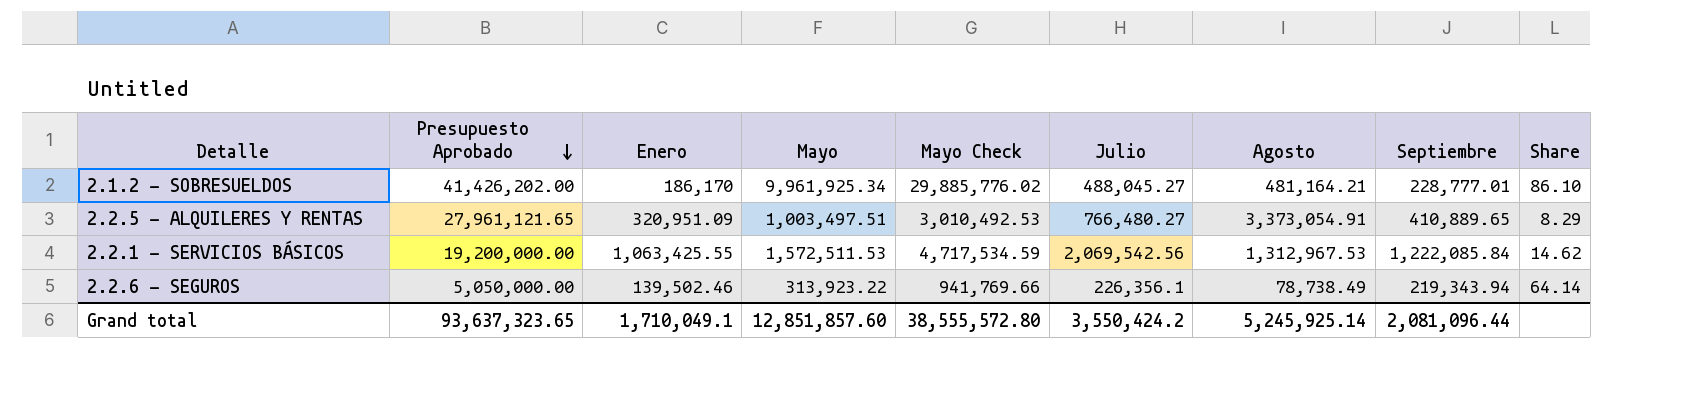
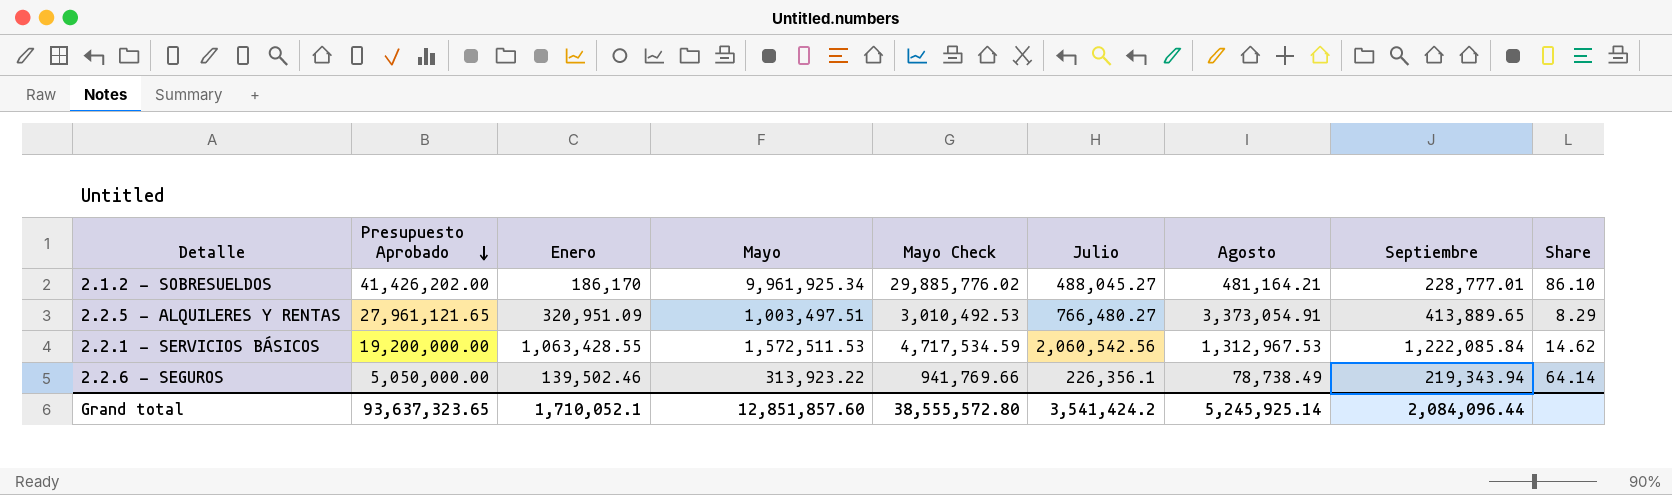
2.2.5 - ALQUILERES Y RENTAS | Septiembre: 410,889.65 -> 413,889.65
2.2.1 - SERVICIOS BÁSICOS | Enero: 1,063,425.55 -> 1,063,428.55
2.2.1 - SERVICIOS BÁSICOS | Julio: 2,069,542.56 -> 2,060,542.56
Grand total | Enero: 1,710,049.1 -> 1,710,052.1
Grand total | Julio: 3,550,424.2 -> 3,541,424.2
Grand total | Septiembre: 2,081,096.44 -> 2,084,096.44

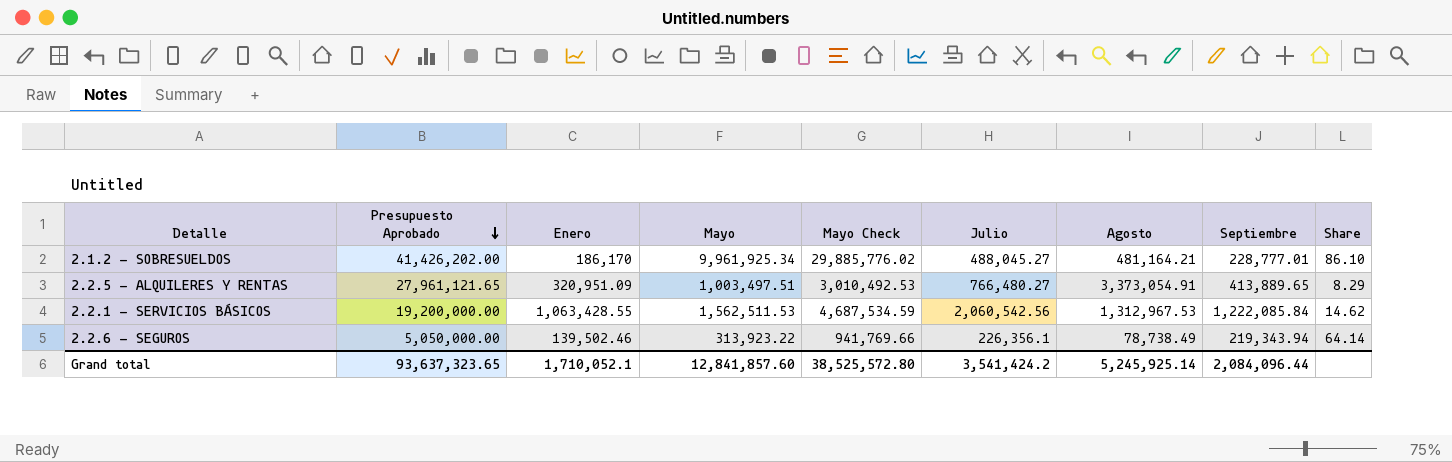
2.2.1 - SERVICIOS BÁSICOS | Mayo: 1,572,511.53 -> 1,562,511.53
2.2.1 - SERVICIOS BÁSICOS | Mayo Check: 4,717,534.59 -> 4,687,534.59
Grand total | Mayo: 12,851,857.60 -> 12,841,857.60
Grand total | Mayo Check: 38,555,572.80 -> 38,525,572.80

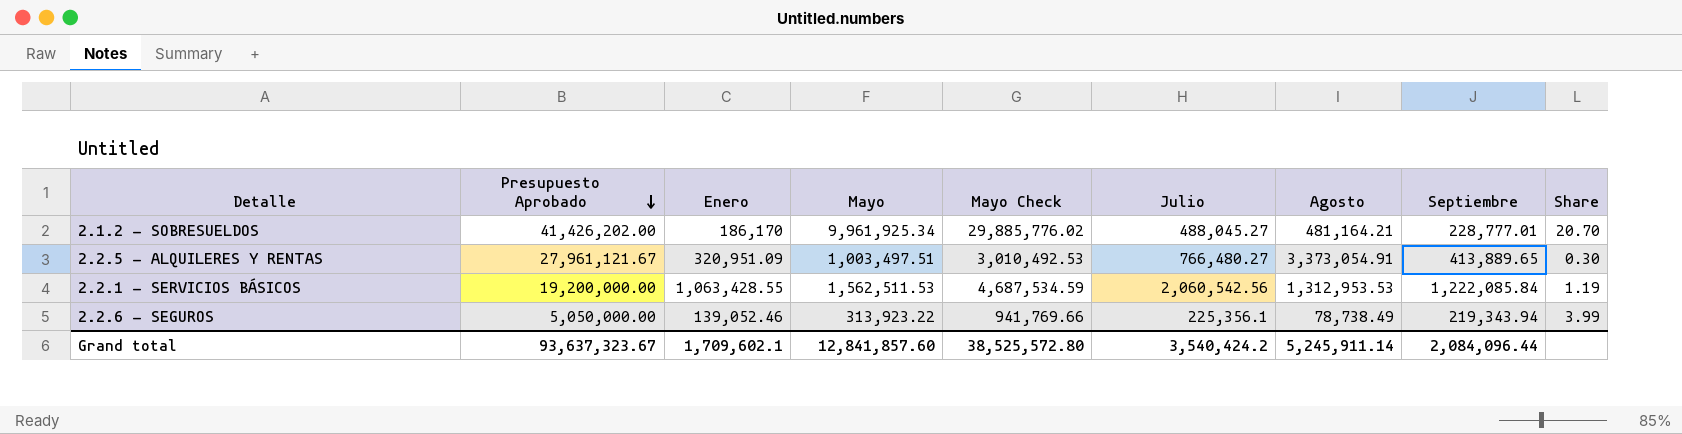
column Share | formula: [Presupuesto Aprobado] / [Agosto] -> [Mayo] / [Agosto]
2.2.5 - ALQUILERES Y RENTAS | Presupuesto Aprobado: 27,961,121.65 -> 27,961,121.67
2.2.1 - SERVICIOS BÁSICOS | Agosto: 1,312,967.53 -> 1,312,953.53
2.2.6 - SEGUROS | Enero: 139,502.46 -> 139,052.46
2.2.6 - SEGUROS | Julio: 226,356.1 -> 225,356.1
Grand total | Presupuesto Aprobado: 93,637,323.65 -> 93,637,323.67
Grand total | Enero: 1,710,052.1 -> 1,709,602.1
Grand total | Julio: 3,541,424.2 -> 3,540,424.2
Grand total | Agosto: 5,245,925.14 -> 5,245,911.14

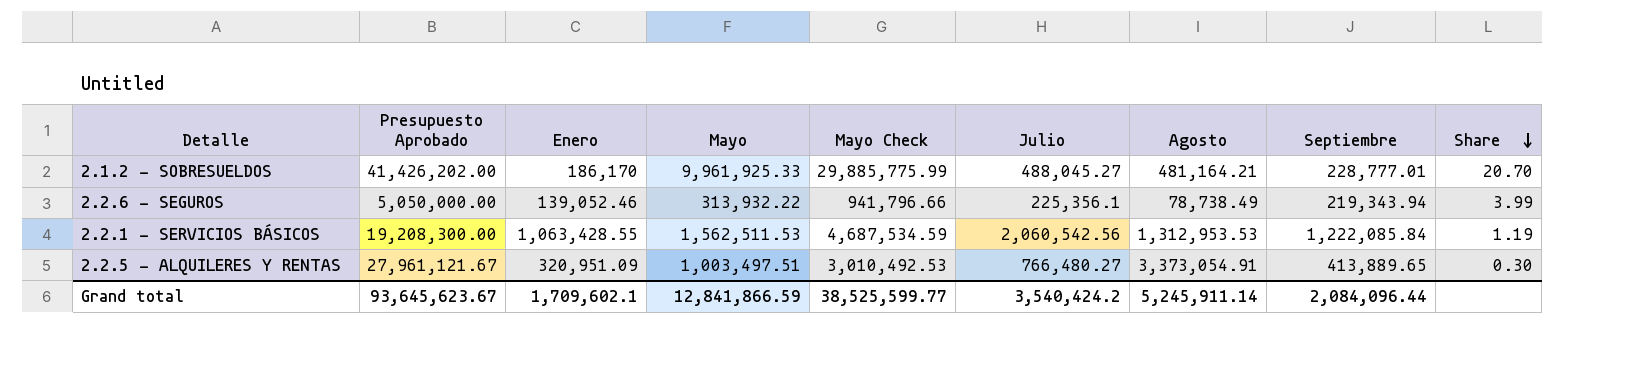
row order: Presupuesto Aprobado descending -> Share descending
2.1.2 - SOBRESUELDOS | Mayo: 9,961,925.34 -> 9,961,925.33
2.1.2 - SOBRESUELDOS | Mayo Check: 29,885,776.02 -> 29,885,775.99
2.2.6 - SEGUROS | Mayo: 313,923.22 -> 313,932.22
2.2.6 - SEGUROS | Mayo Check: 941,769.66 -> 941,796.66
2.2.1 - SERVICIOS BÁSICOS | Presupuesto Aprobado: 19,200,000.00 -> 19,208,300.00
Grand total | Presupuesto Aprobado: 93,637,323.67 -> 93,645,623.67
Grand total | Mayo: 12,841,857.60 -> 12,841,866.59
Grand total | Mayo Check: 38,525,572.80 -> 38,525,599.77

